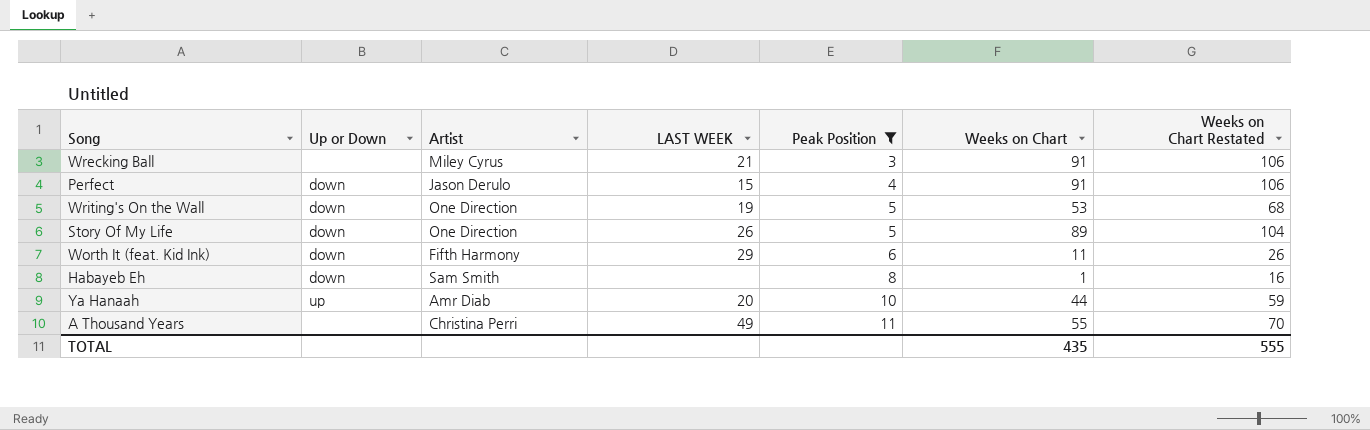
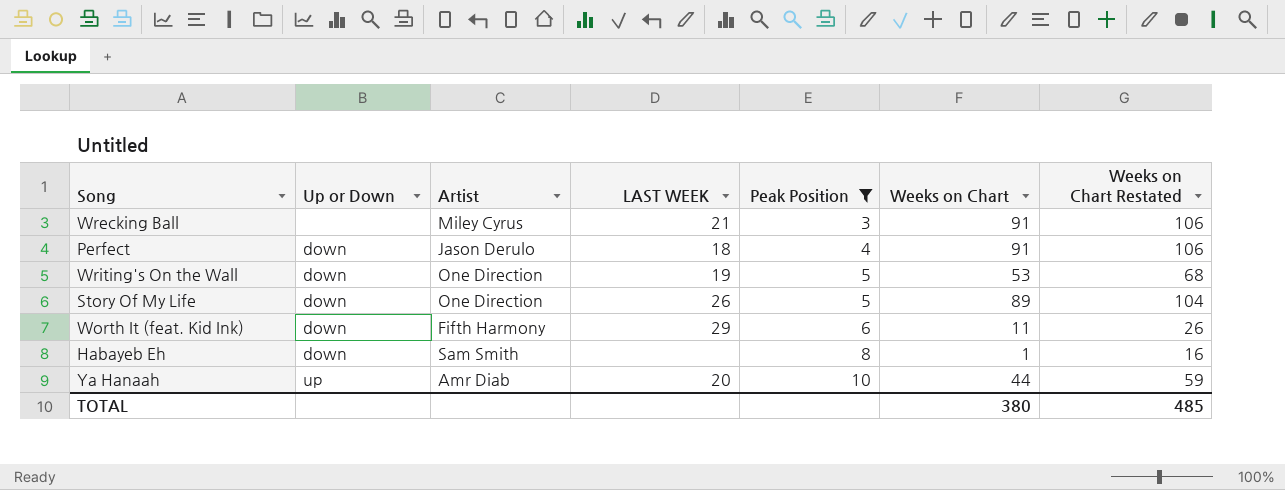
row A Thousand Years: none | Christina Perri | 49 | 11 | 55 | 70 -> none
Perfect | LAST WEEK: 15 -> 18
TOTAL | Weeks on Chart: 435 -> 380
TOTAL | Weeks on Chart Restated: 555 -> 485

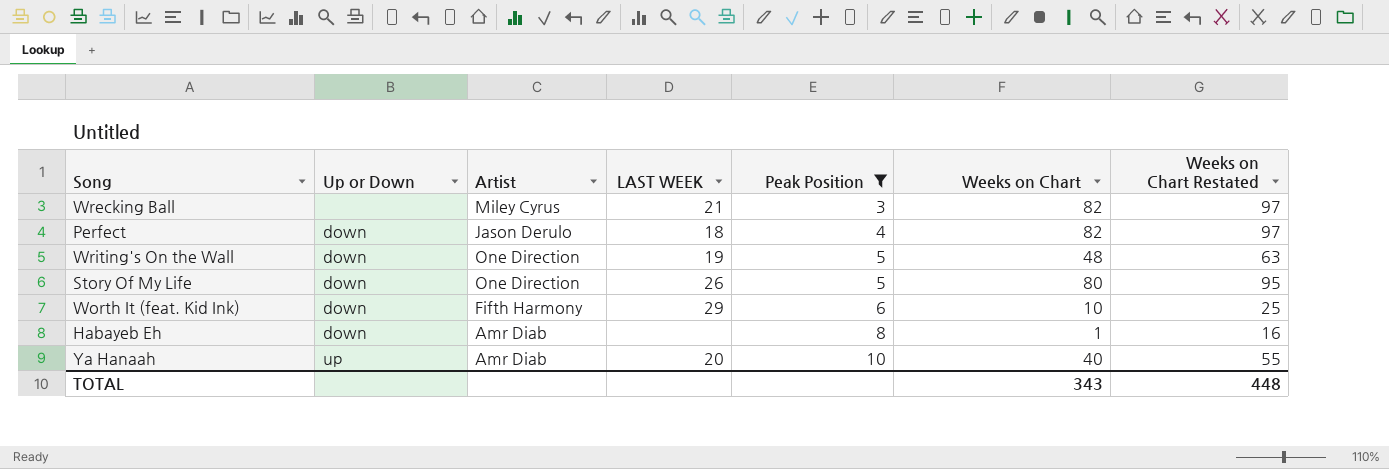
Wrecking Ball | Weeks on Chart: 91 -> 82
Wrecking Ball | Weeks on Chart Restated: 106 -> 97
Perfect | Weeks on Chart: 91 -> 82
Perfect | Weeks on Chart Restated: 106 -> 97
Writing's On the Wall | Weeks on Chart: 53 -> 48
Writing's On the Wall | Weeks on Chart Restated: 68 -> 63
Story Of My Life | Weeks on Chart: 89 -> 80
Story Of My Life | Weeks on Chart Restated: 104 -> 95
Worth It (feat. Kid Ink) | Weeks on Chart: 11 -> 10
Worth It (feat. Kid Ink) | Weeks on Chart Restated: 26 -> 25
Habayeb Eh | Artist: Sam Smith -> Amr Diab
Ya Hanaah | Weeks on Chart: 44 -> 40
Ya Hanaah | Weeks on Chart Restated: 59 -> 55
TOTAL | Weeks on Chart: 380 -> 343
TOTAL | Weeks on Chart Restated: 485 -> 448

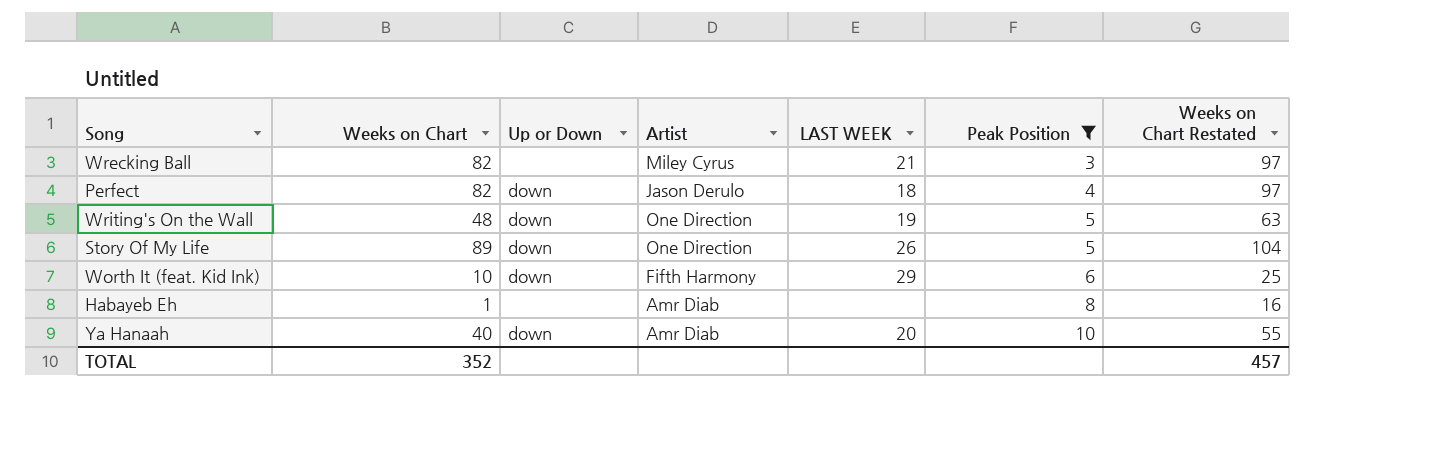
column Weeks on Chart | position: 6 -> 2
Story Of My Life | Weeks on Chart: 80 -> 89
Story Of My Life | Weeks on Chart Restated: 95 -> 104
Habayeb Eh | Up or Down: down -> none
Ya Hanaah | Up or Down: up -> down
TOTAL | Weeks on Chart: 343 -> 352
TOTAL | Weeks on Chart Restated: 448 -> 457

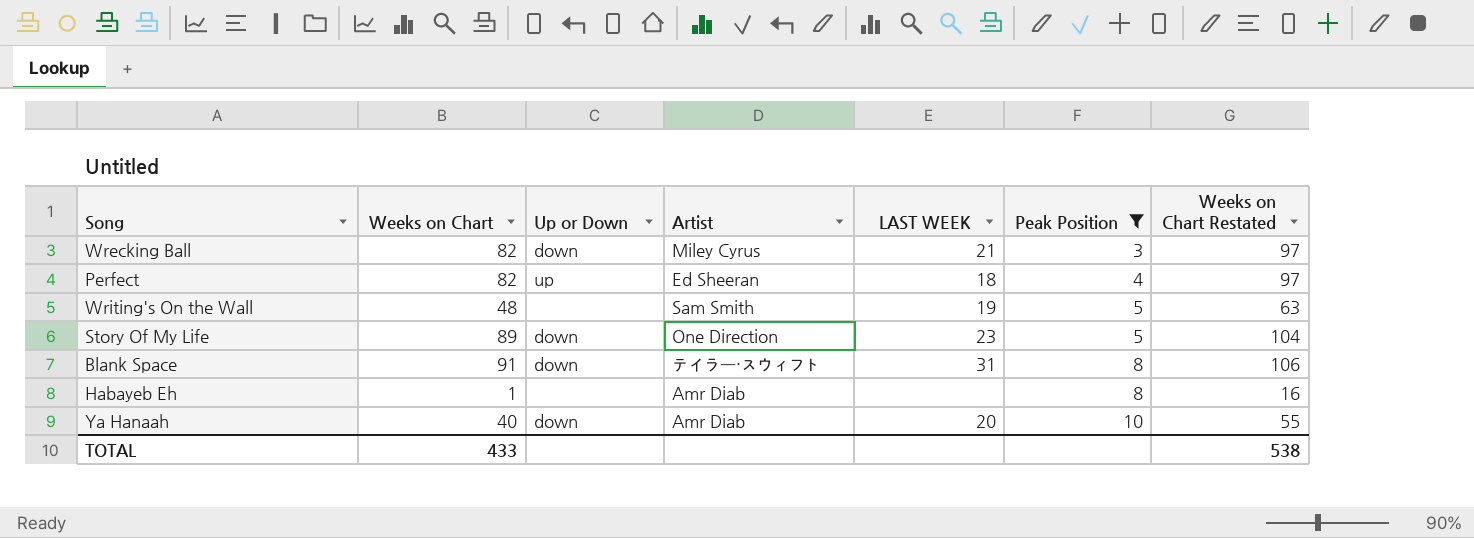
row Worth It (feat. Kid Ink): 10 | down | Fifth Harmony | 29 | 6 | 25 -> none
Wrecking Ball | Up or Down: none -> down
Perfect | Up or Down: down -> up
Perfect | Artist: Jason Derulo -> Ed Sheeran
Writing's On the Wall | Up or Down: down -> none
Writing's On the Wall | Artist: One Direction -> Sam Smith
Story Of My Life | LAST WEEK: 26 -> 23
row Blank Space: none -> 91 | down | テイラー・スウィフト | 31 | 8 | 106
TOTAL | Weeks on Chart: 352 -> 433
TOTAL | Weeks on Chart Restated: 457 -> 538

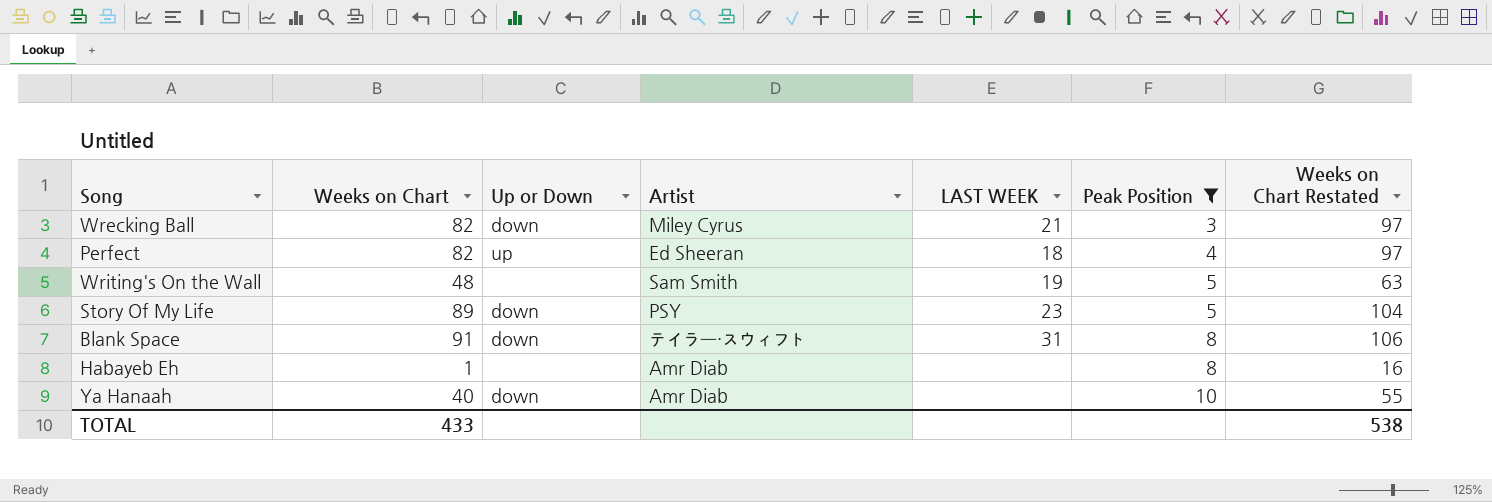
Story Of My Life | Artist: One Direction -> PSY
Ya Hanaah | LAST WEEK: 20 -> none

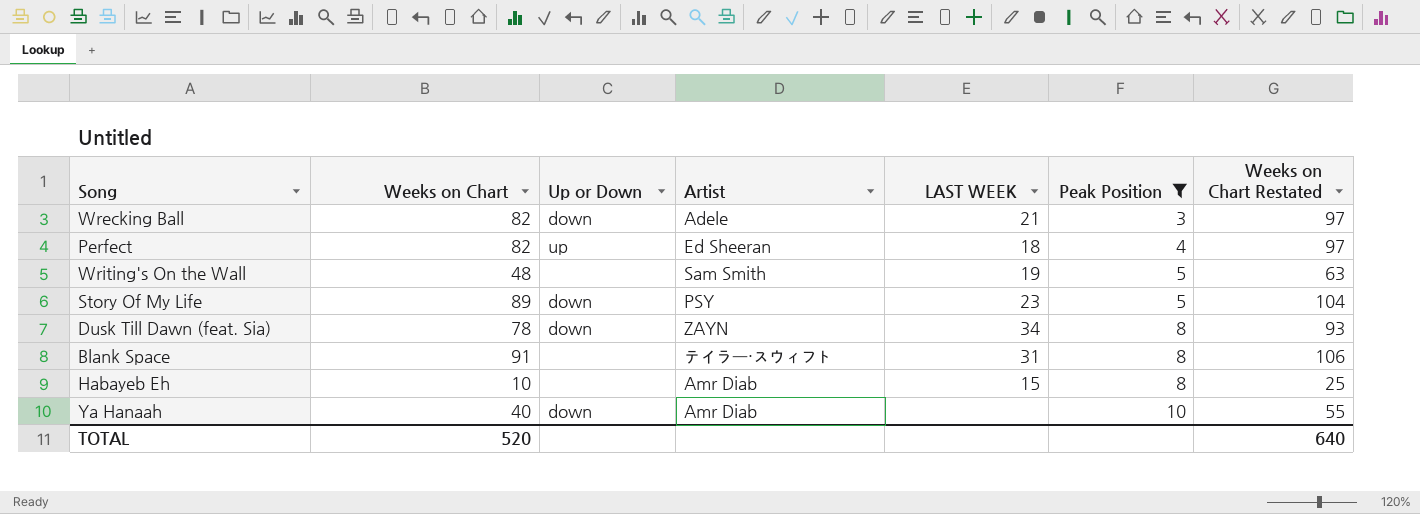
Wrecking Ball | Artist: Miley Cyrus -> Adele
row Dusk Till Dawn (feat. Sia): none -> 78 | down | ZAYN | 34 | 8 | 93
Blank Space | Up or Down: down -> none
Habayeb Eh | Weeks on Chart: 1 -> 10
Habayeb Eh | LAST WEEK: none -> 15
Habayeb Eh | Weeks on Chart Restated: 16 -> 25
TOTAL | Weeks on Chart: 433 -> 520
TOTAL | Weeks on Chart Restated: 538 -> 640

